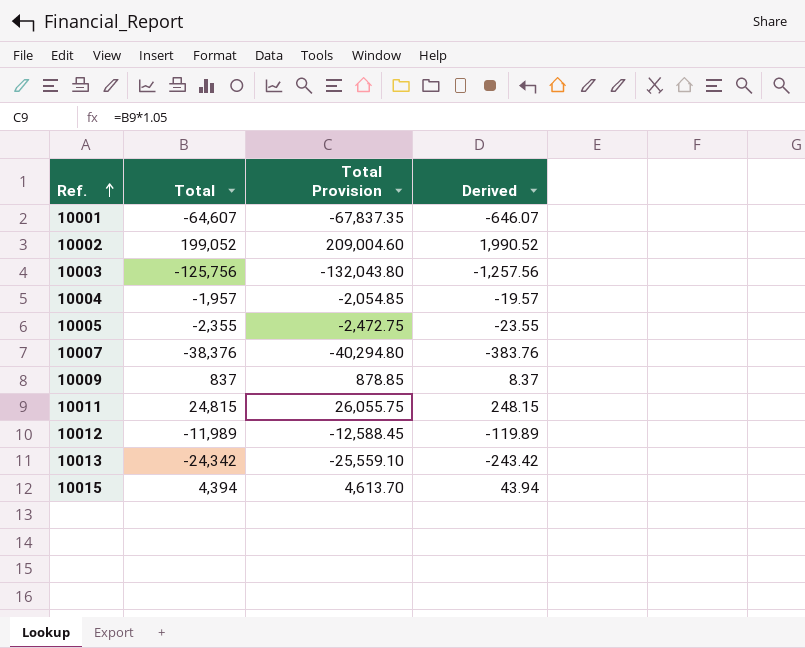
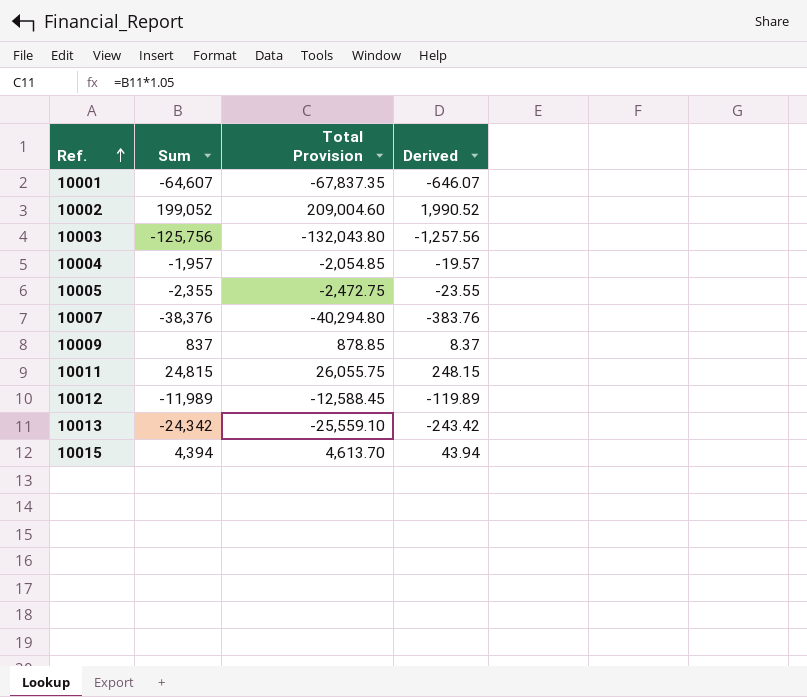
column name: Total -> Sum

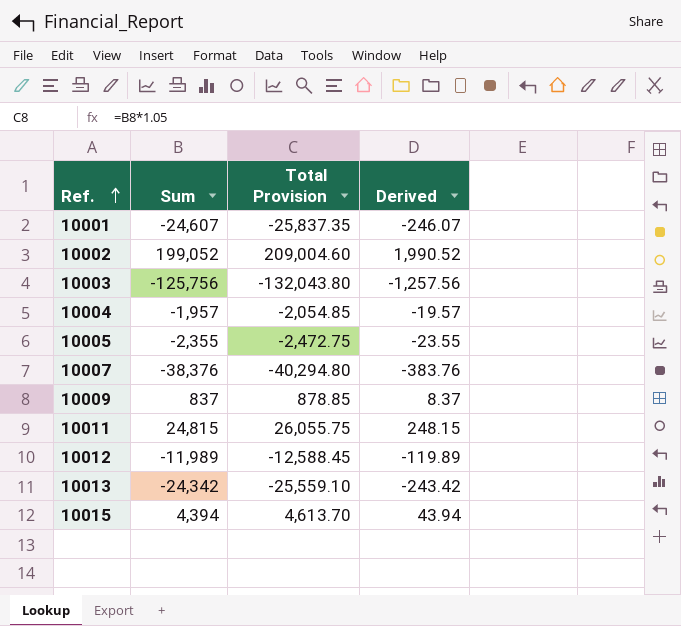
10001 | Sum: -64,607 -> -24,607
10001 | Total Provision: -67,837.35 -> -25,837.35
10001 | Derived: -646.07 -> -246.07

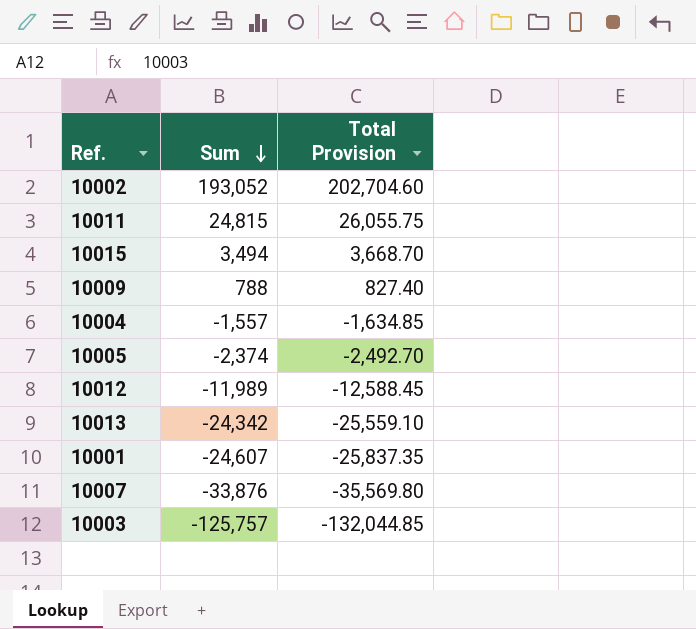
row order: Ref. ascending -> Sum descending
column Derived | formula: [Sum] * 0.01 -> none
10002 | Sum: 199,052 -> 193,052
10002 | Total Provision: 209,004.60 -> 202,704.60
10015 | Sum: 4,394 -> 3,494
10015 | Total Provision: 4,613.70 -> 3,668.70
10009 | Sum: 837 -> 788
10009 | Total Provision: 878.85 -> 827.40
10004 | Sum: -1,957 -> -1,557
10004 | Total Provision: -2,054.85 -> -1,634.85
10005 | Sum: -2,355 -> -2,374
10005 | Total Provision: -2,472.75 -> -2,492.70
10007 | Sum: -38,376 -> -33,876
10007 | Total Provision: -40,294.80 -> -35,569.80
10003 | Sum: -125,756 -> -125,757
10003 | Total Provision: -132,043.80 -> -132,044.85

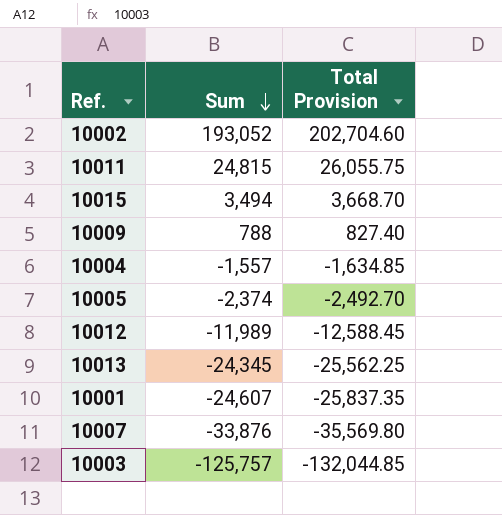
10013 | Sum: -24,342 -> -24,345
10013 | Total Provision: -25,559.10 -> -25,562.25

